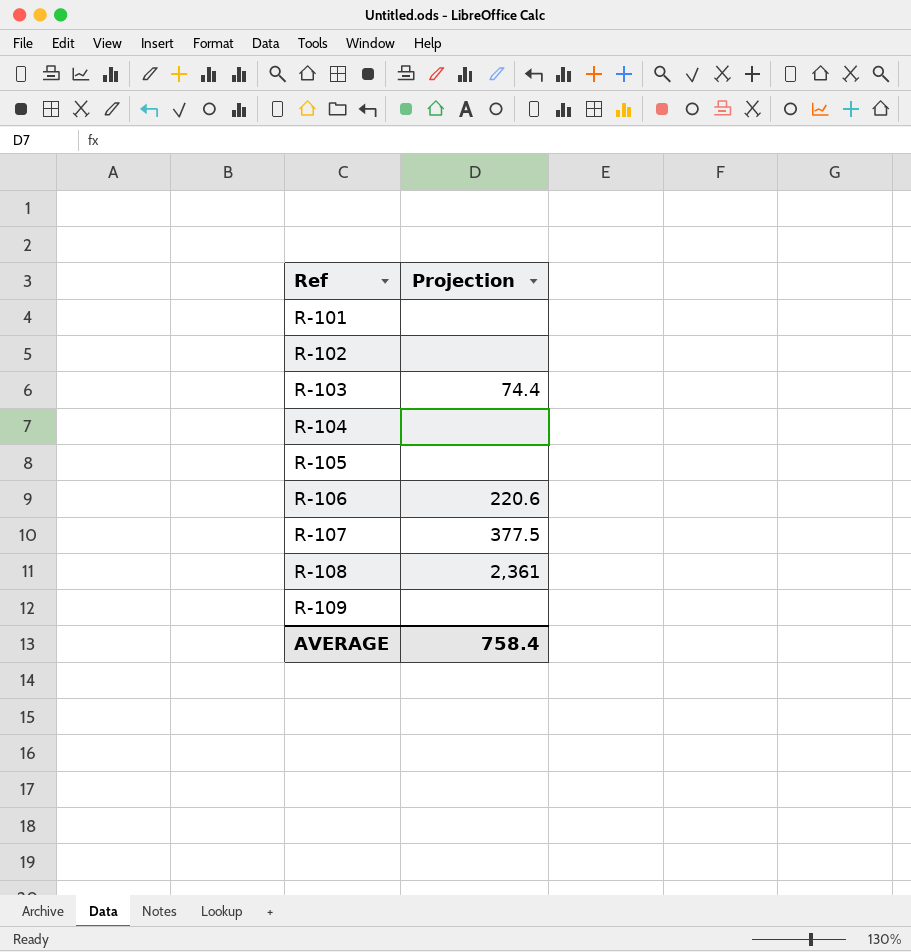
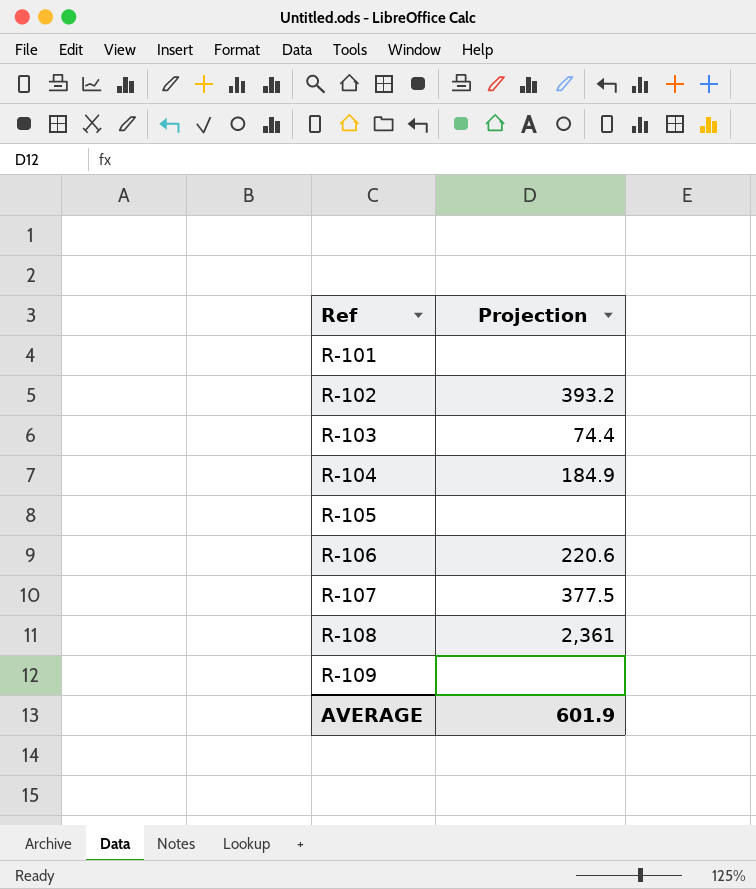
R-102 | Projection: none -> 393.2
R-104 | Projection: none -> 184.9
AVERAGE | Projection: 758.4 -> 601.9

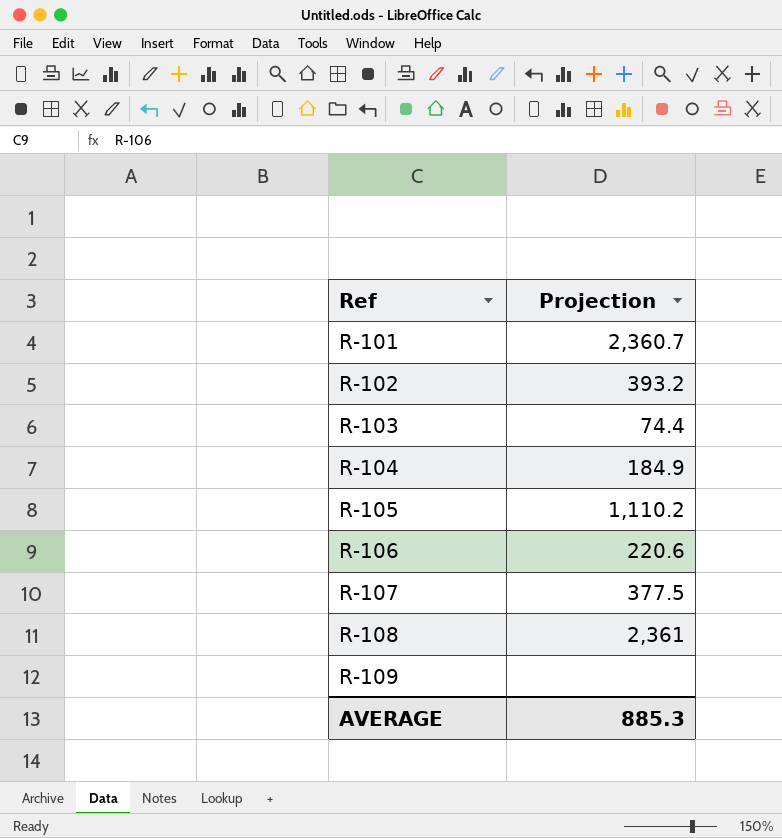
R-101 | Projection: none -> 2,360.7
R-105 | Projection: none -> 1,110.2
AVERAGE | Projection: 601.9 -> 885.3

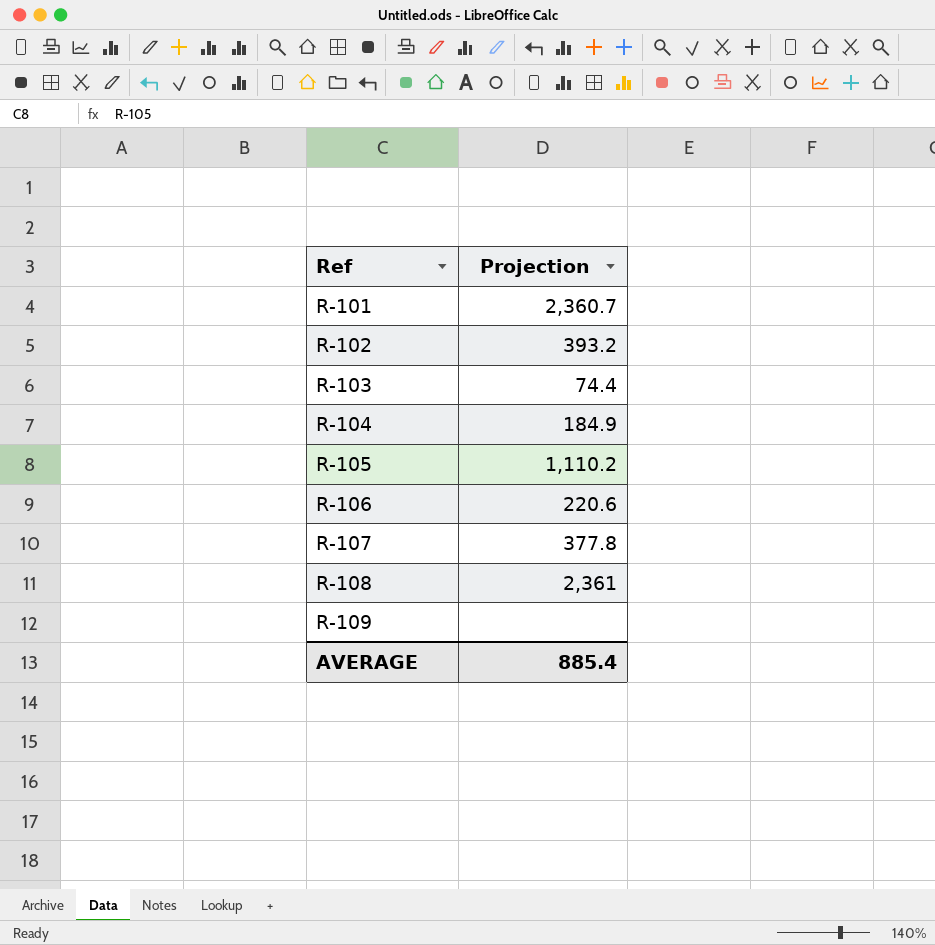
R-107 | Projection: 377.5 -> 377.8
AVERAGE | Projection: 885.3 -> 885.4

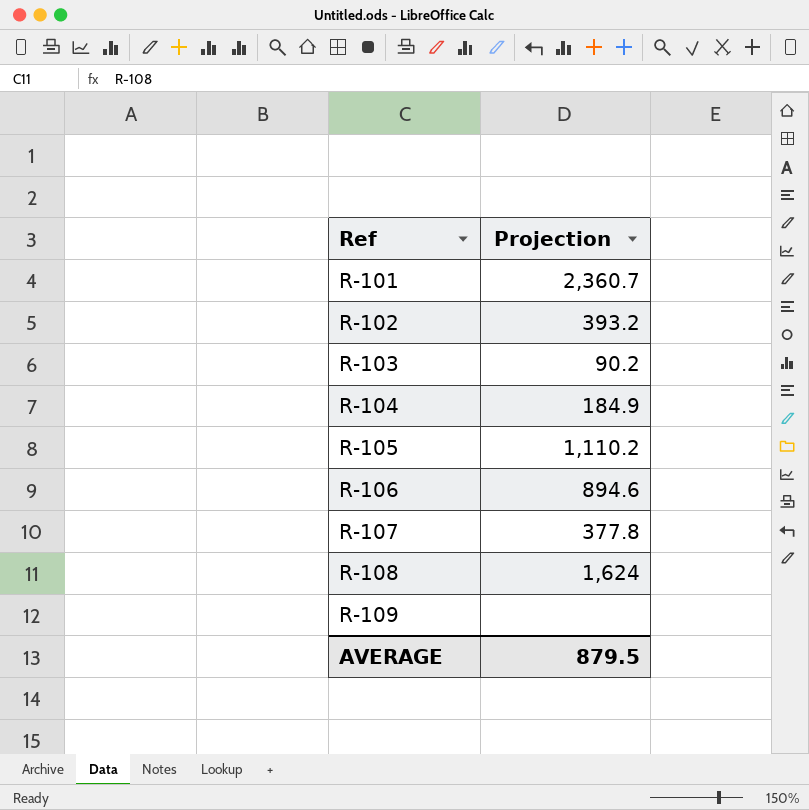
R-103 | Projection: 74.4 -> 90.2
R-106 | Projection: 220.6 -> 894.6
R-108 | Projection: 2,361 -> 1,624
AVERAGE | Projection: 885.4 -> 879.5

